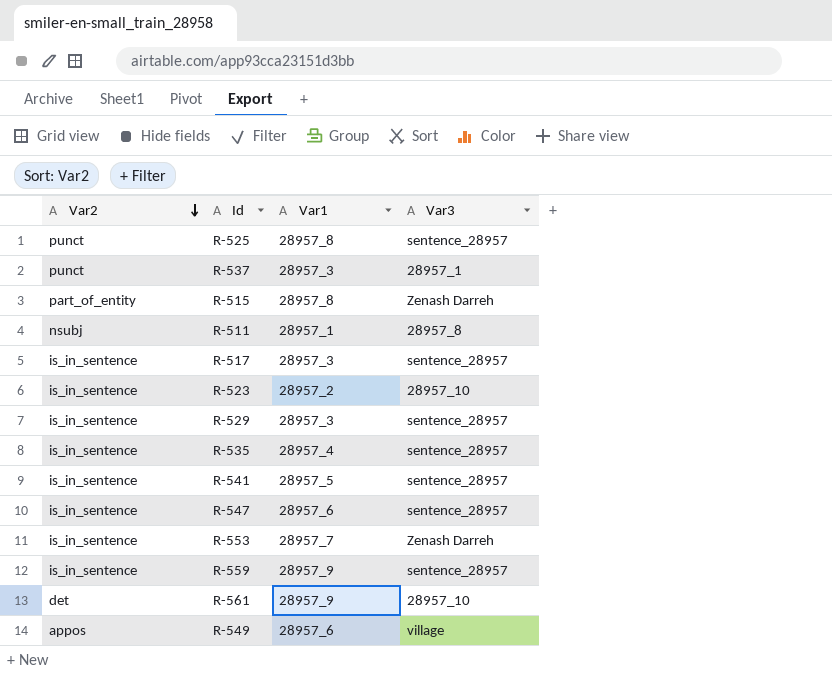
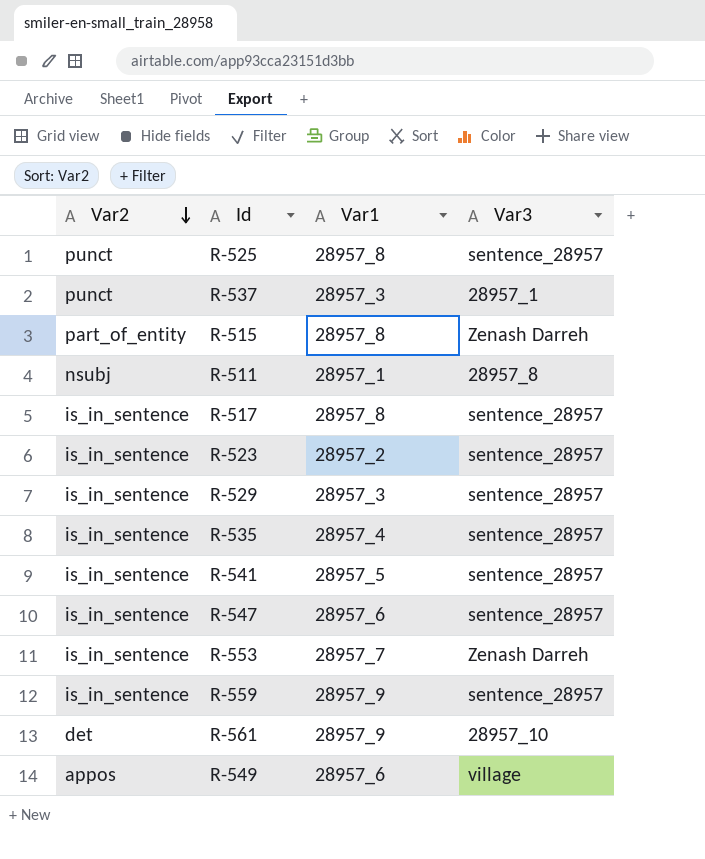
R-517 | Var1: 28957_3 -> 28957_8
R-523 | Var3: 28957_10 -> sentence_28957

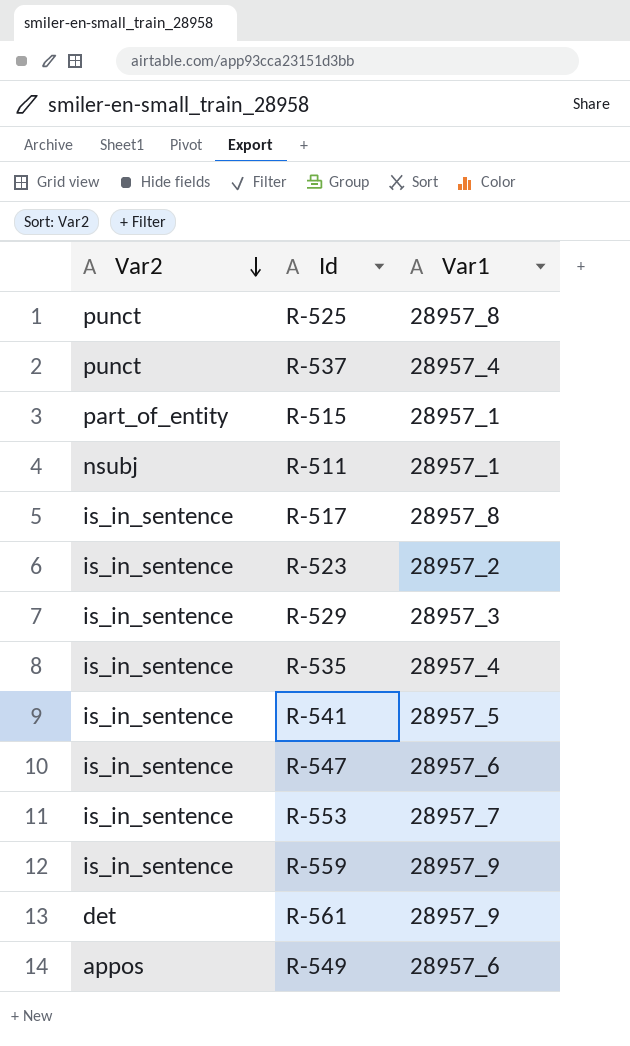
column Var3 | position: 4 -> none
R-537 | Var1: 28957_3 -> 28957_4
R-515 | Var1: 28957_8 -> 28957_1

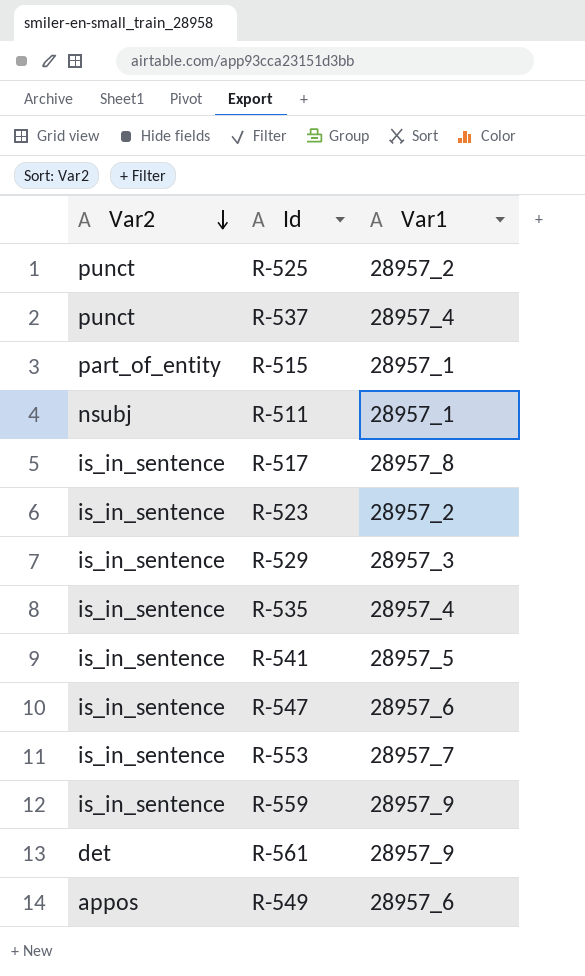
R-525 | Var1: 28957_8 -> 28957_2

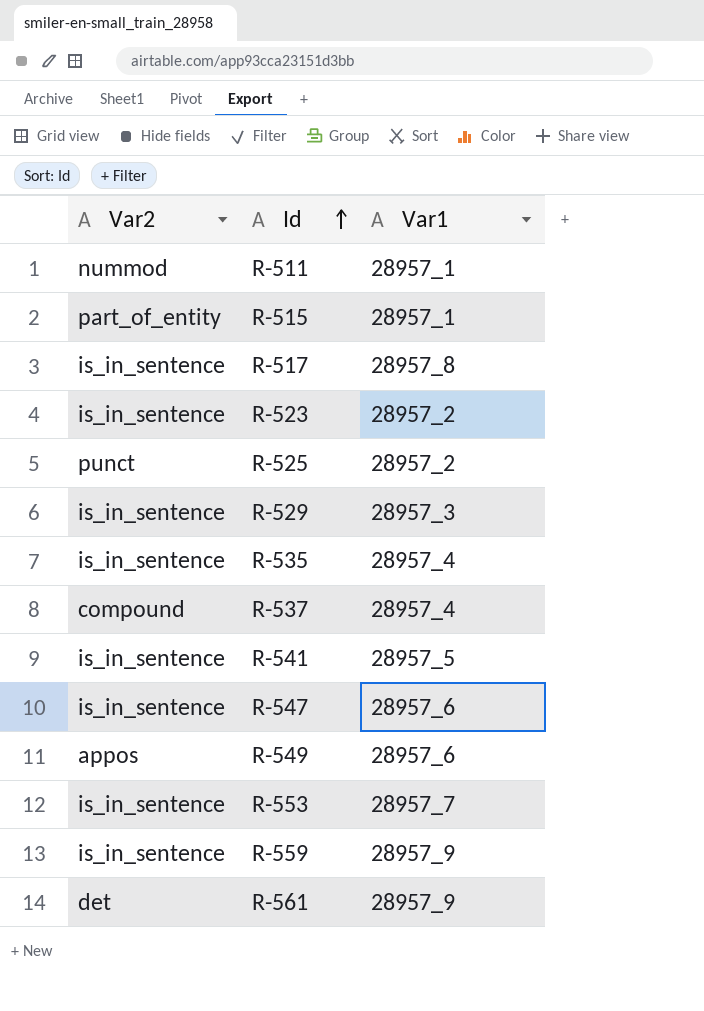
row order: Var2 descending -> Id ascending
R-511 | Var2: nsubj -> nummod
R-537 | Var2: punct -> compound

